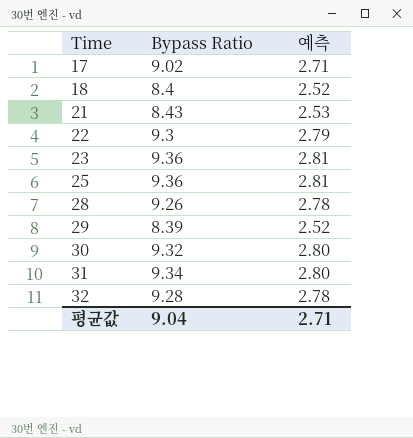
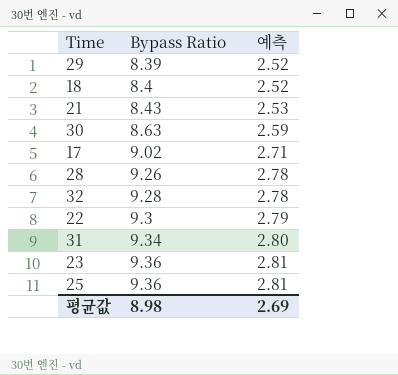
row order: Time ascending -> Bypass Ratio ascending
30 | Bypass Ratio: 9.32 -> 8.63
30 | 예측: 2.80 -> 2.59
평균값 | Bypass Ratio: 9.04 -> 8.98
평균값 | 예측: 2.71 -> 2.69

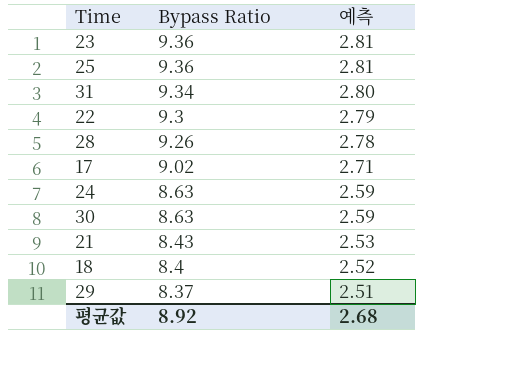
row order: Bypass Ratio ascending -> Bypass Ratio descending
row 32: 9.28 | 2.78 -> none
row 24: none -> 8.63 | 2.59
29 | Bypass Ratio: 8.39 -> 8.37
29 | 예측: 2.52 -> 2.51
평균값 | Bypass Ratio: 8.98 -> 8.92
평균값 | 예측: 2.69 -> 2.68

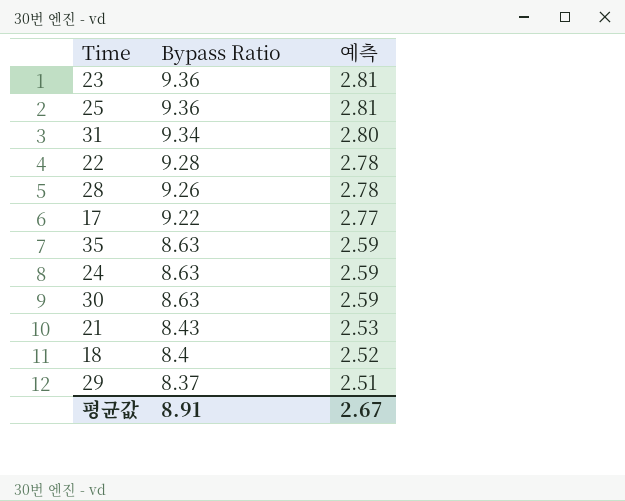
22 | Bypass Ratio: 9.3 -> 9.28
22 | 예측: 2.79 -> 2.78
17 | Bypass Ratio: 9.02 -> 9.22
17 | 예측: 2.71 -> 2.77
row 35: none -> 8.63 | 2.59
평균값 | Bypass Ratio: 8.92 -> 8.91
평균값 | 예측: 2.68 -> 2.67

